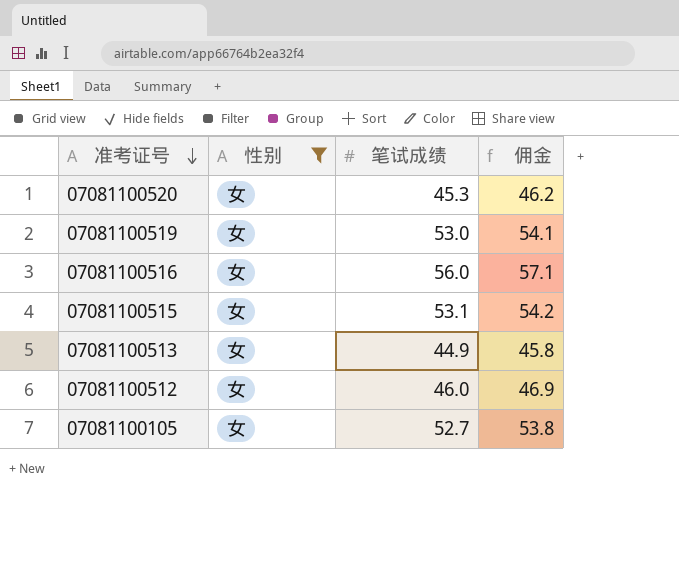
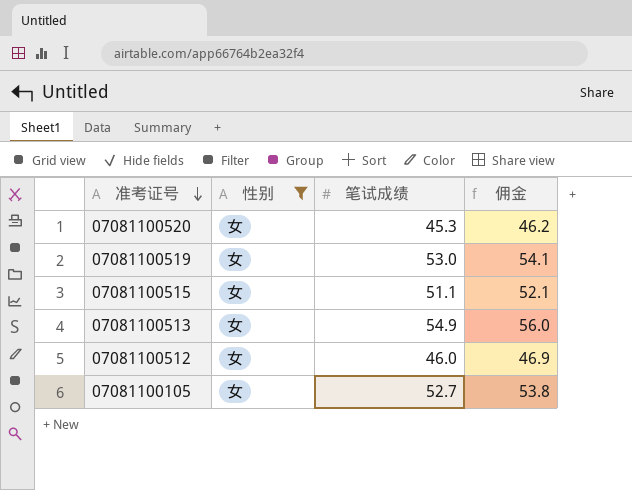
row 07081100516: 女 | 56.0 | 57.1 -> none
07081100515 | 笔试成绩: 53.1 -> 51.1
07081100515 | 佣金: 54.2 -> 52.1
07081100513 | 笔试成绩: 44.9 -> 54.9
07081100513 | 佣金: 45.8 -> 56.0

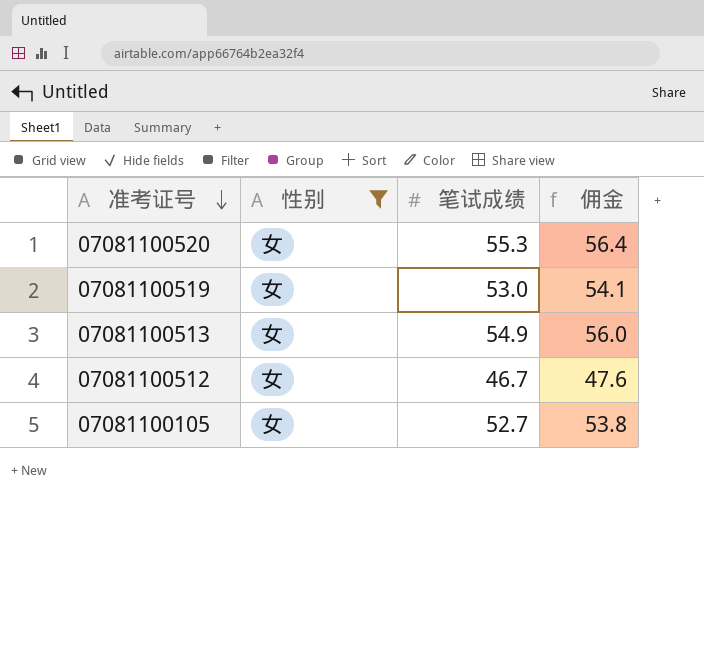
row 07081100515: 女 | 51.1 | 52.1 -> none
07081100520 | 笔试成绩: 45.3 -> 55.3
07081100520 | 佣金: 46.2 -> 56.4
07081100512 | 笔试成绩: 46.0 -> 46.7
07081100512 | 佣金: 46.9 -> 47.6

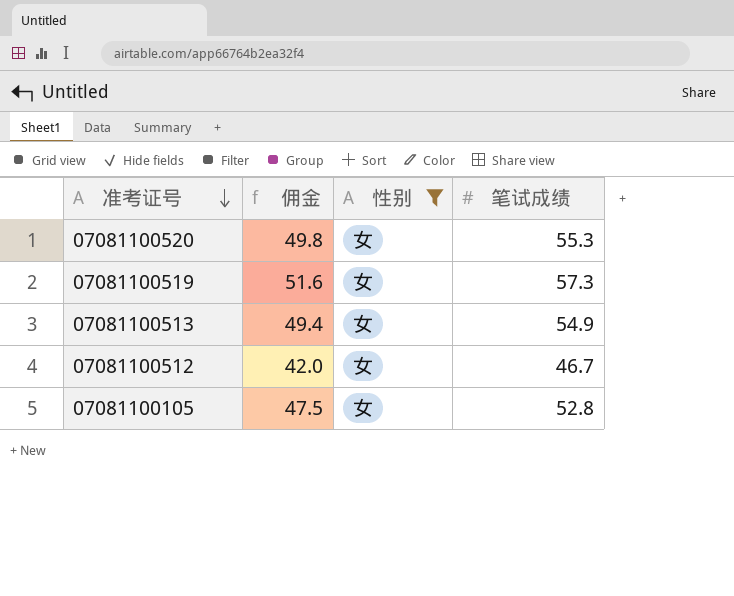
column 佣金 | formula: [笔试成绩] * 1.02 -> [笔试成绩] * 0.9
column 佣金 | position: 4 -> 2
07081100519 | 笔试成绩: 53.0 -> 57.3
07081100105 | 笔试成绩: 52.7 -> 52.8

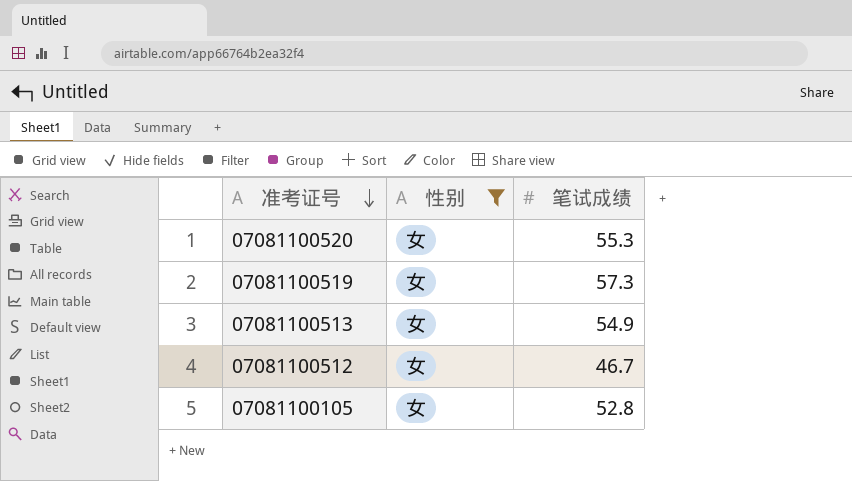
column 佣金 | formula: [笔试成绩] * 0.9 -> none

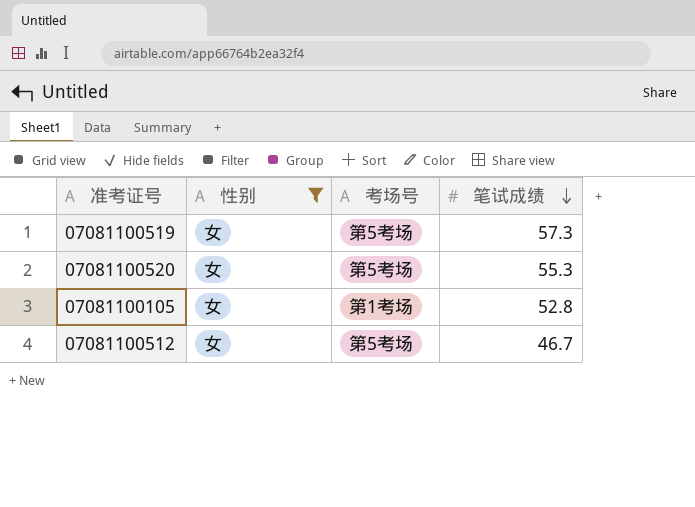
row order: 准考证号 descending -> 笔试成绩 descending
column 考场号 | position: none -> 3
row 07081100513: 女 | 54.9 -> none

